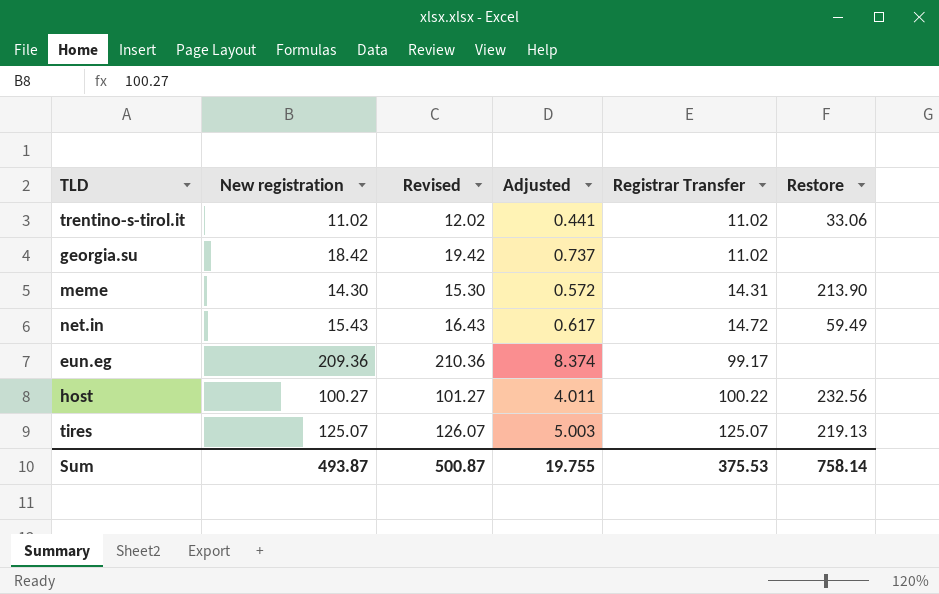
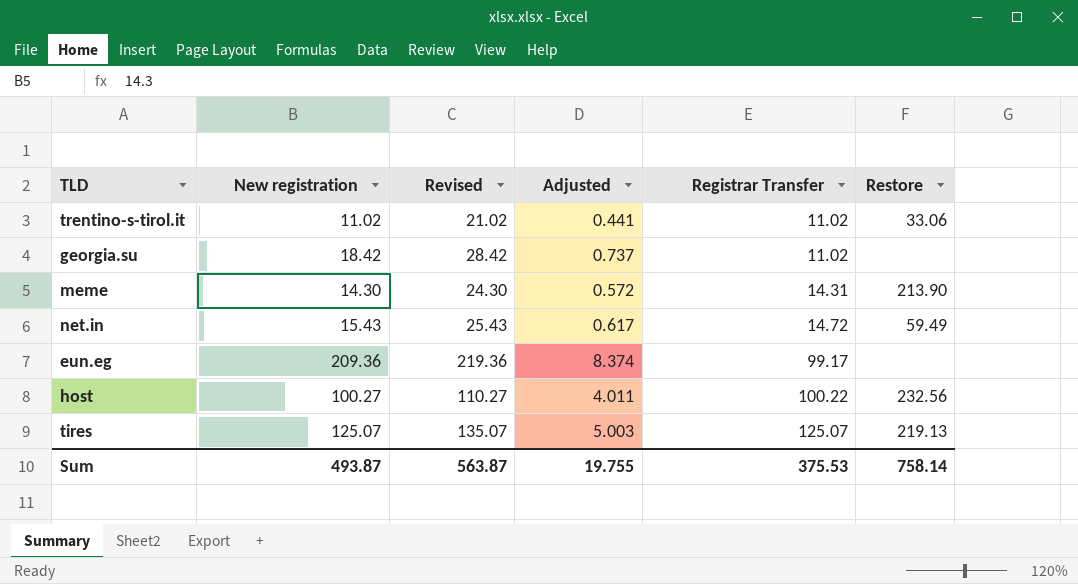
column Revised | formula: [New registration] + 1 -> [New registration] + 10
Sum | Revised: 500.87 -> 563.87

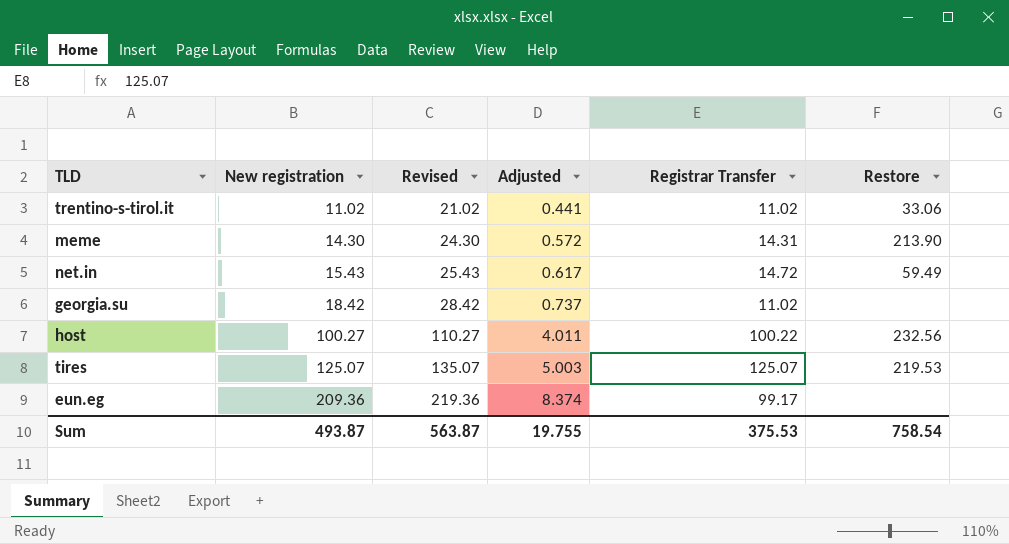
row order: Registrar Transfer ascending -> New registration ascending
tires | Restore: 219.13 -> 219.53
Sum | Restore: 758.14 -> 758.54

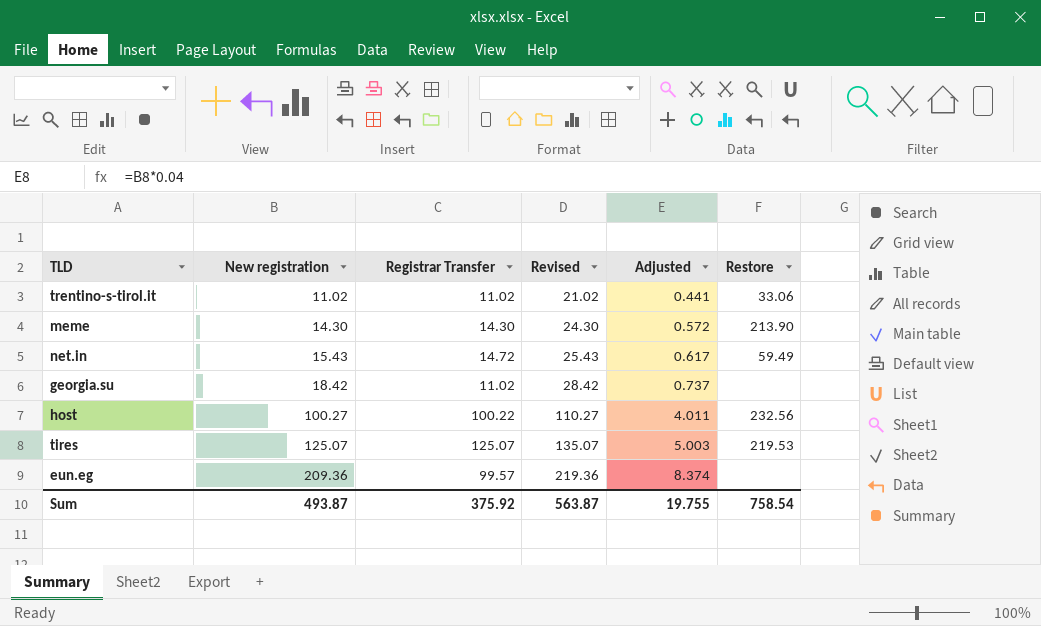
column Registrar Transfer | position: 5 -> 3
meme | Registrar Transfer: 14.31 -> 14.30
eun.eg | Registrar Transfer: 99.17 -> 99.57
Sum | Registrar Transfer: 375.53 -> 375.92

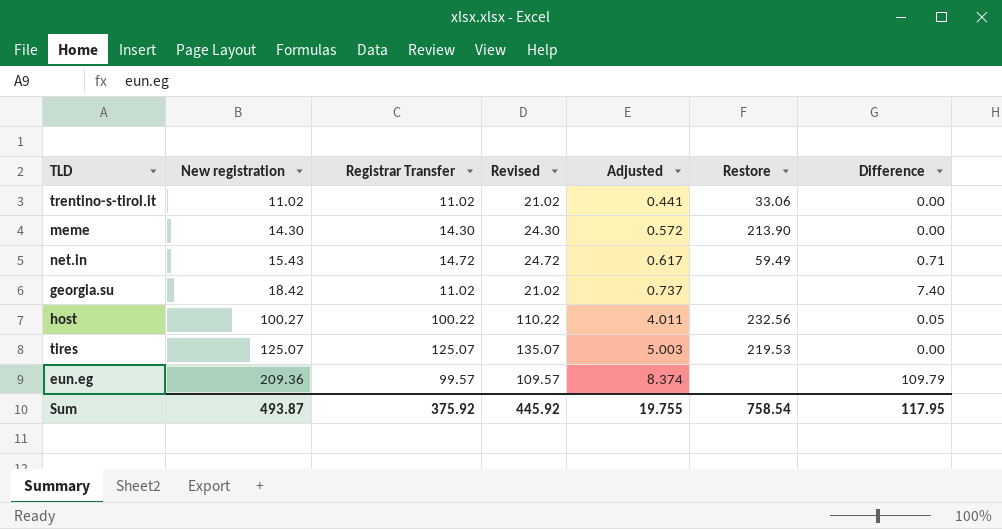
column Revised | formula: [New registration] + 10 -> [Registrar Transfer] + 10
column Difference | formula: none -> [New registration] - [Registrar Transfer]
Sum | Revised: 563.87 -> 445.92

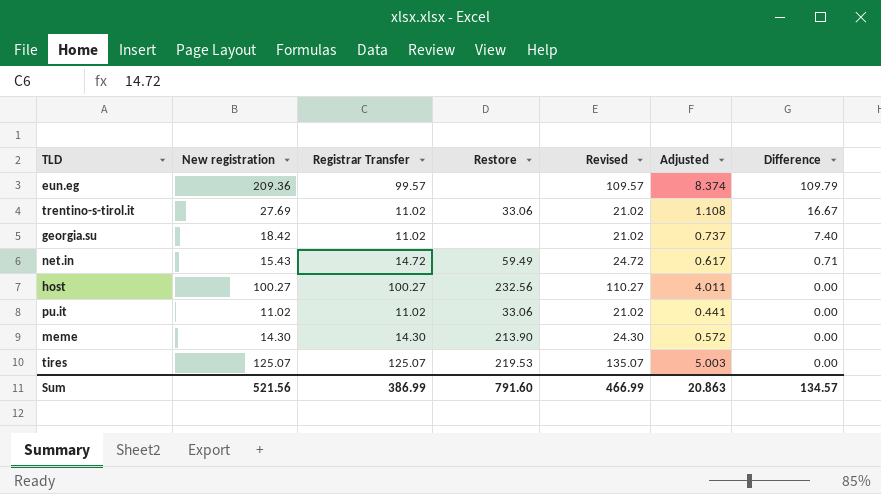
row order: New registration ascending -> Difference descending
column Restore | position: 6 -> 4
trentino-s-tirol.it | New registration: 11.02 -> 27.69
trentino-s-tirol.it | Adjusted: 0.441 -> 1.108
trentino-s-tirol.it | Difference: 0.00 -> 16.67
host | Registrar Transfer: 100.22 -> 100.27
host | Revised: 110.22 -> 110.27
host | Difference: 0.05 -> 0.00
row pu.it: none -> 11.02 | 11.02 | 33.06 | 21.02 | 0.441 | 0.00
Sum | New registration: 493.87 -> 521.56
Sum | Registrar Transfer: 375.92 -> 386.99
Sum | Restore: 758.54 -> 791.60
Sum | Revised: 445.92 -> 466.99
Sum | Adjusted: 19.755 -> 20.863
Sum | Difference: 117.95 -> 134.57

